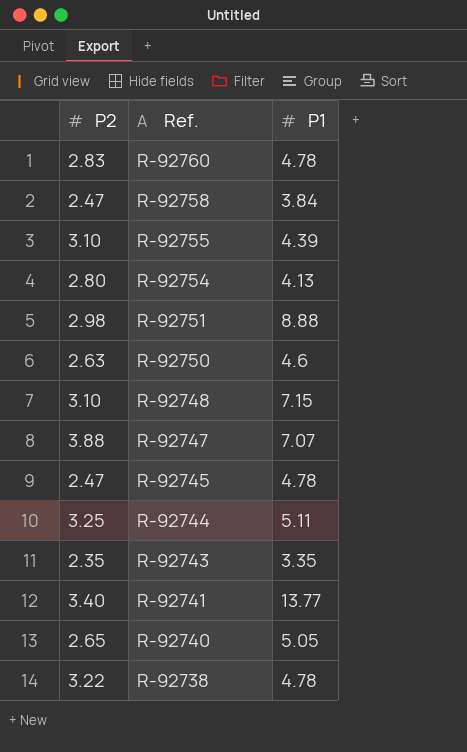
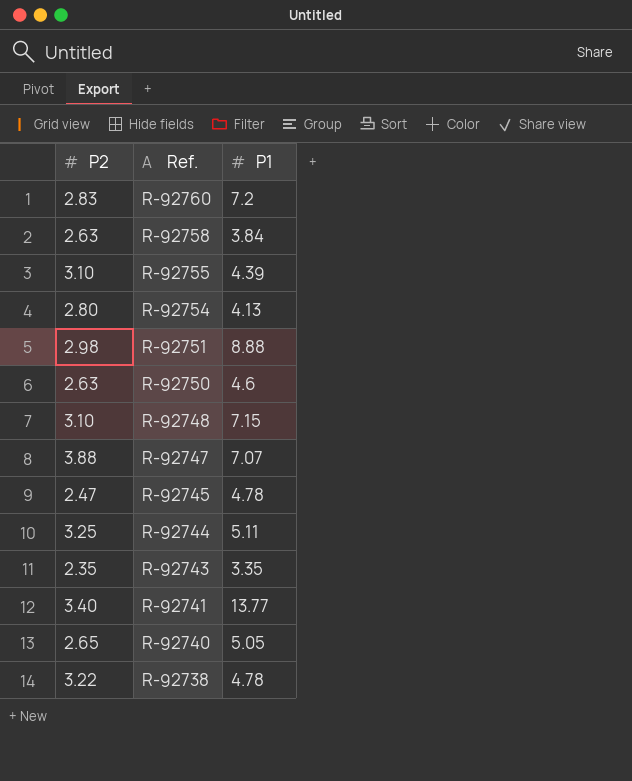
R-92760 | P1: 4.78 -> 7.2
R-92758 | P2: 2.47 -> 2.63

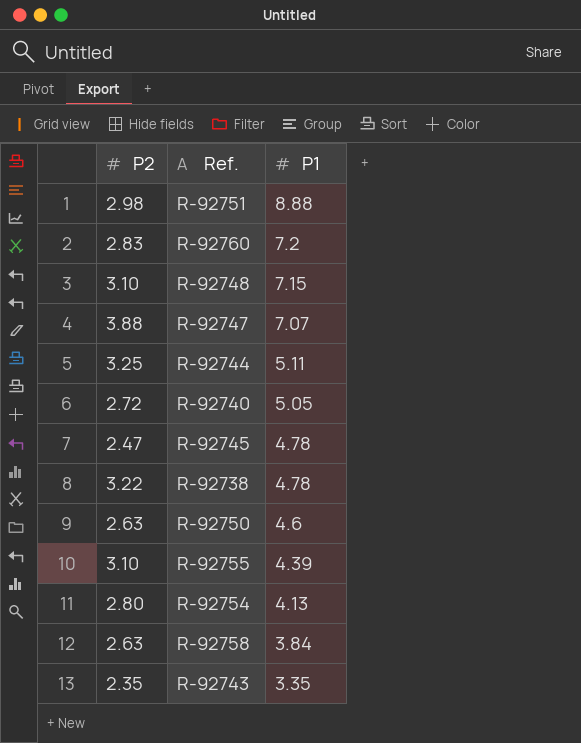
row order: Ref. descending -> P1 descending
row R-92741: 3.40 | 13.77 -> none
R-92740 | P2: 2.65 -> 2.72

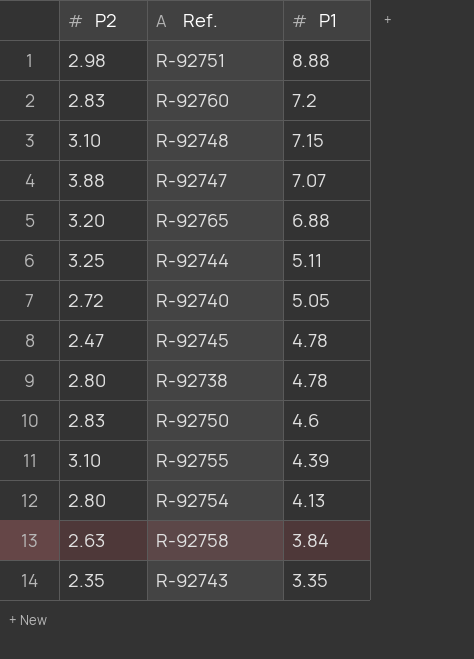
row R-92765: none -> 3.20 | 6.88
R-92738 | P2: 3.22 -> 2.80
R-92750 | P2: 2.63 -> 2.83

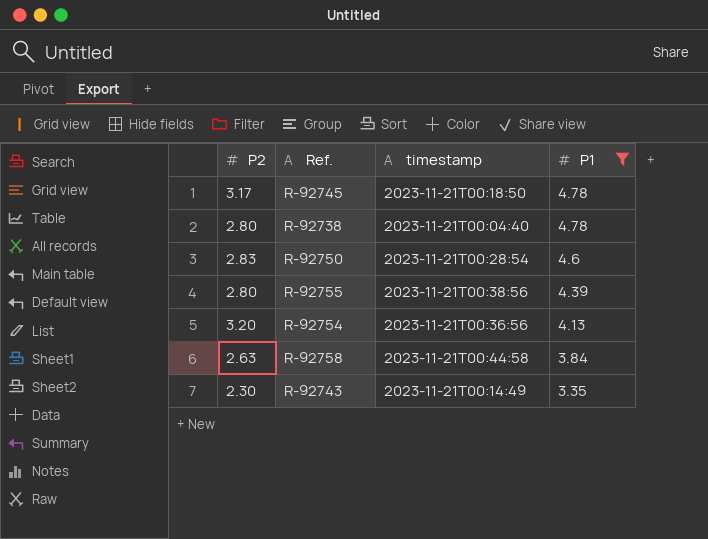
filter: none -> P1 <= 4.78
column timestamp | position: none -> 3
R-92745 | P2: 2.47 -> 3.17
R-92755 | P2: 3.10 -> 2.80
R-92754 | P2: 2.80 -> 3.20
R-92743 | P2: 2.35 -> 2.30

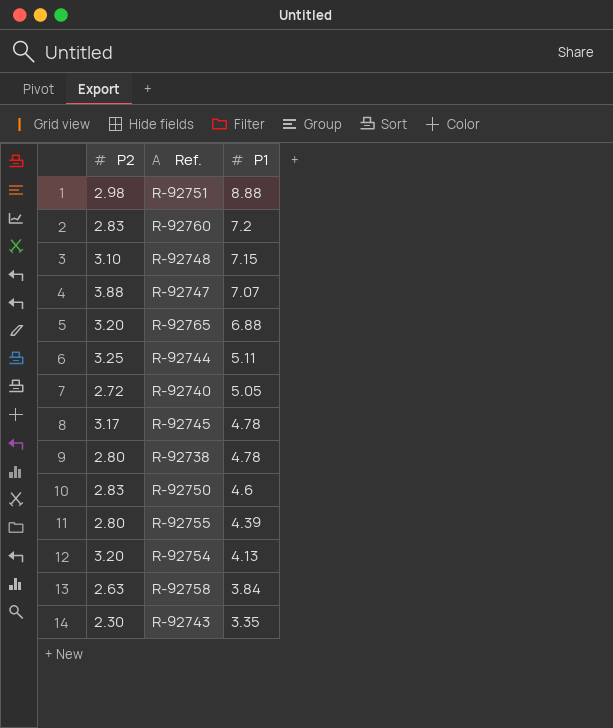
filter: P1 <= 4.78 -> none
column timestamp | position: 3 -> none

